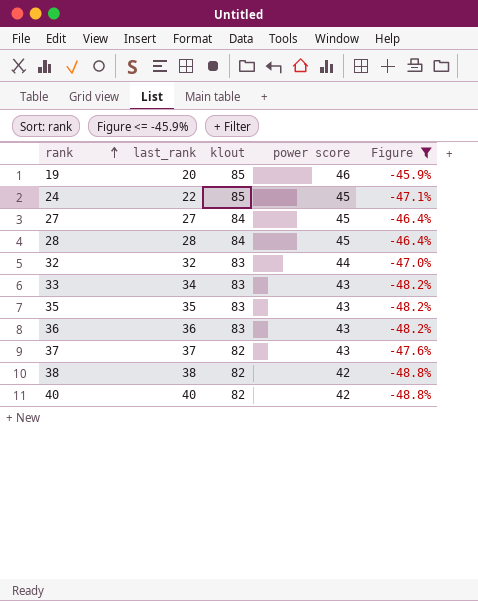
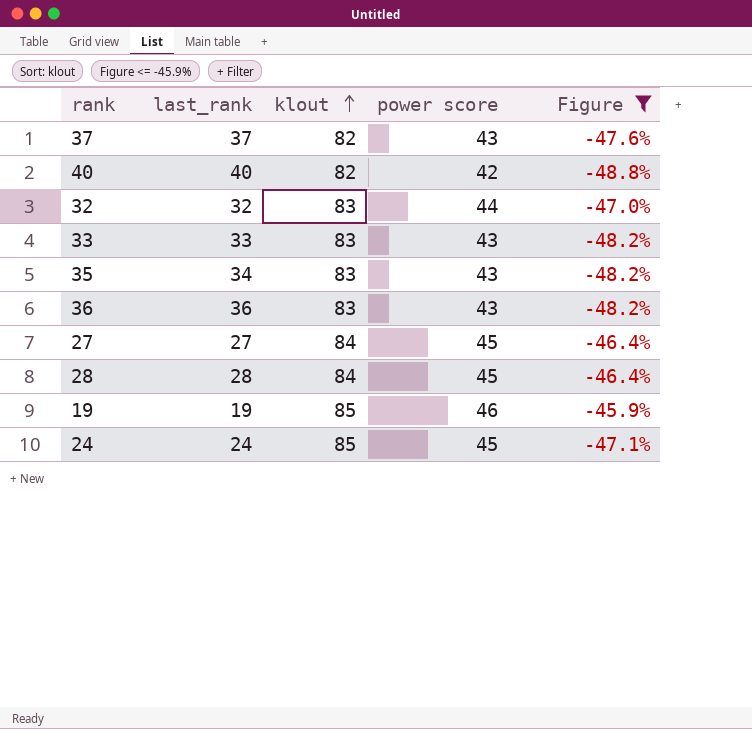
row order: rank ascending -> klout ascending
row 38: 38 | 82 | 42 | -48.8% -> none
33 | last_rank: 34 -> 33
35 | last_rank: 35 -> 34
19 | last_rank: 20 -> 19
24 | last_rank: 22 -> 24

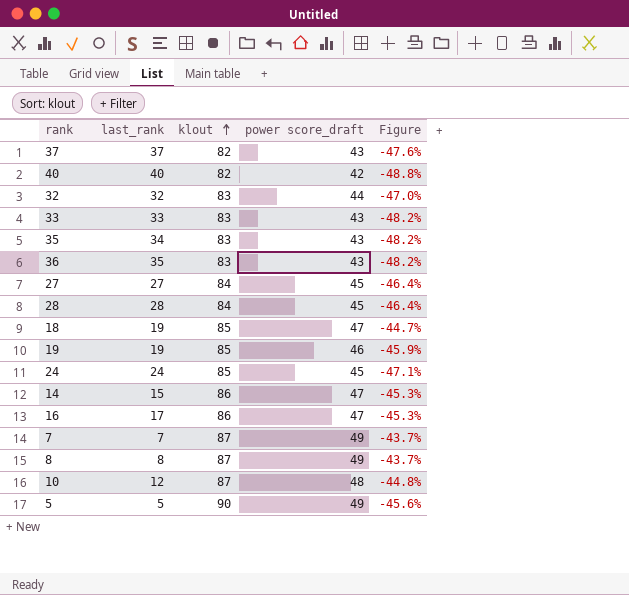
filter: Figure <= -45.9% -> none
column name: power score -> power score_draft
36 | last_rank: 36 -> 35

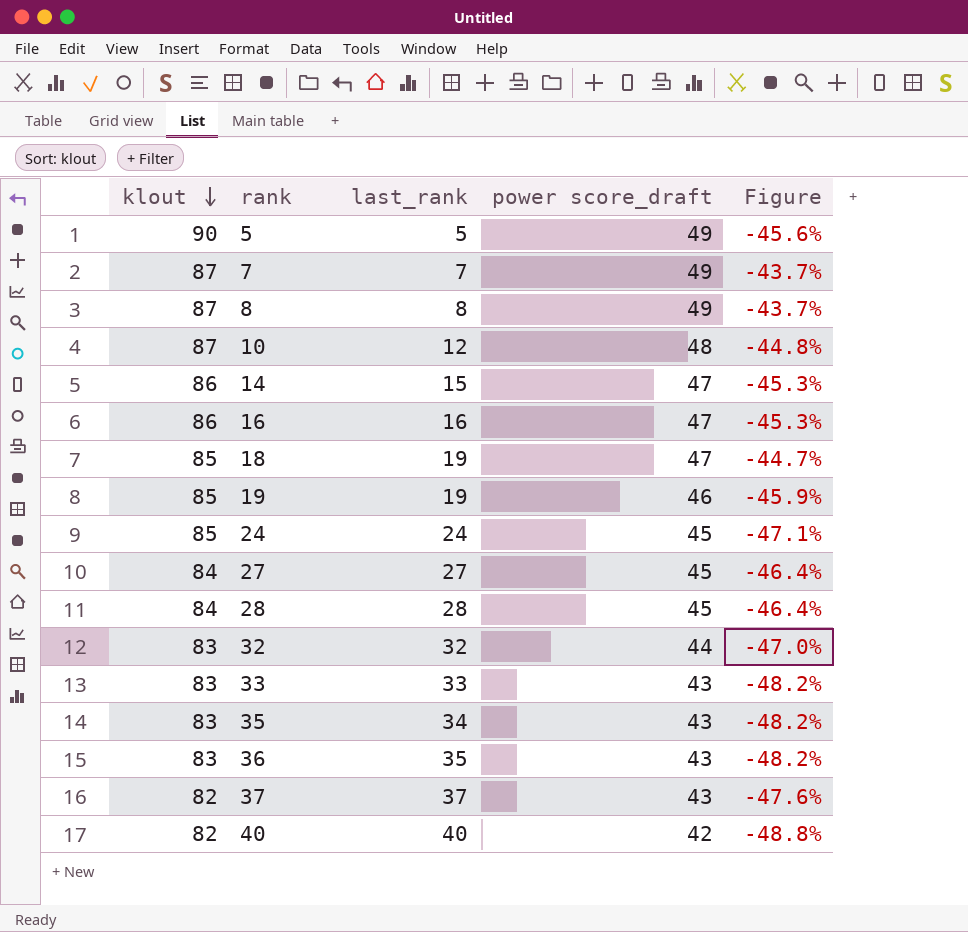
row order: klout ascending -> klout descending
column klout | position: 3 -> 1
16 | last_rank: 17 -> 16

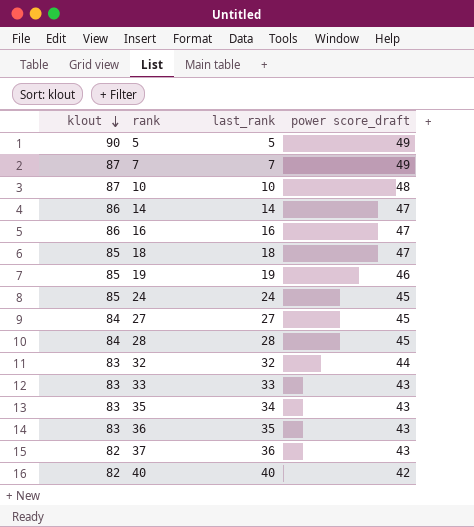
column Figure | formula: ([power score_draft] - [klout]) / [klout] -> none
row 8: 87 | 8 | 49 | -43.7% -> none
10 | last_rank: 12 -> 10
14 | last_rank: 15 -> 14
18 | last_rank: 19 -> 18
37 | last_rank: 37 -> 36

